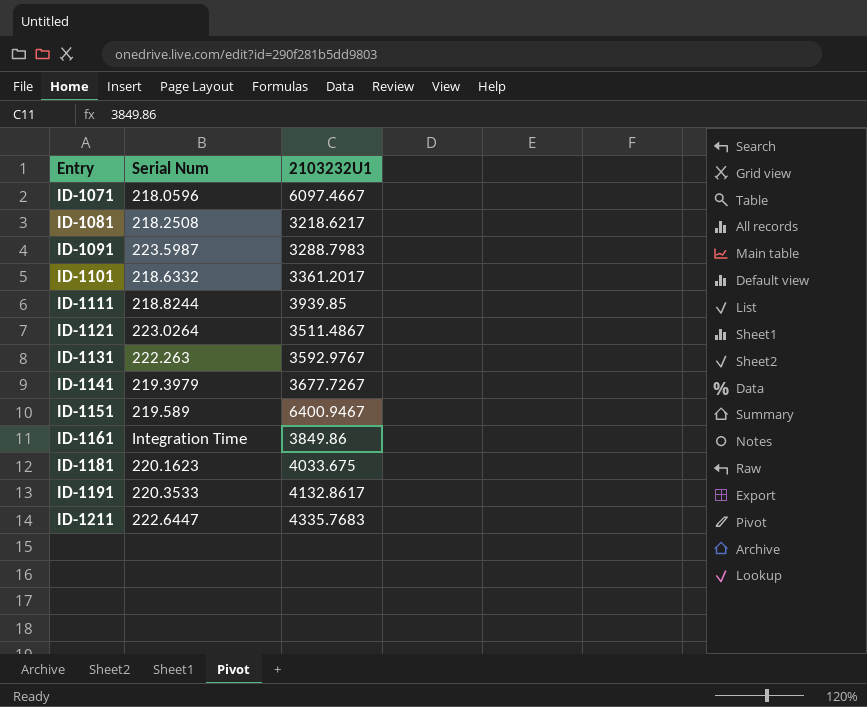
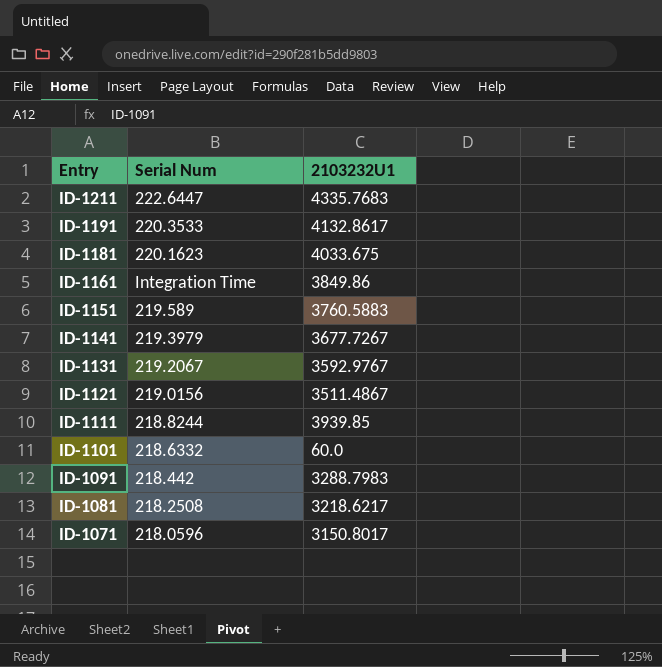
row order: Entry ascending -> Entry descending
ID-1151 | 2103232U1: 6400.9467 -> 3760.5883
ID-1131 | Serial Num: 222.263 -> 219.2067
ID-1121 | Serial Num: 223.0264 -> 219.0156
ID-1101 | 2103232U1: 3361.2017 -> 60.0
ID-1091 | Serial Num: 223.5987 -> 218.442
ID-1071 | 2103232U1: 6097.4667 -> 3150.8017

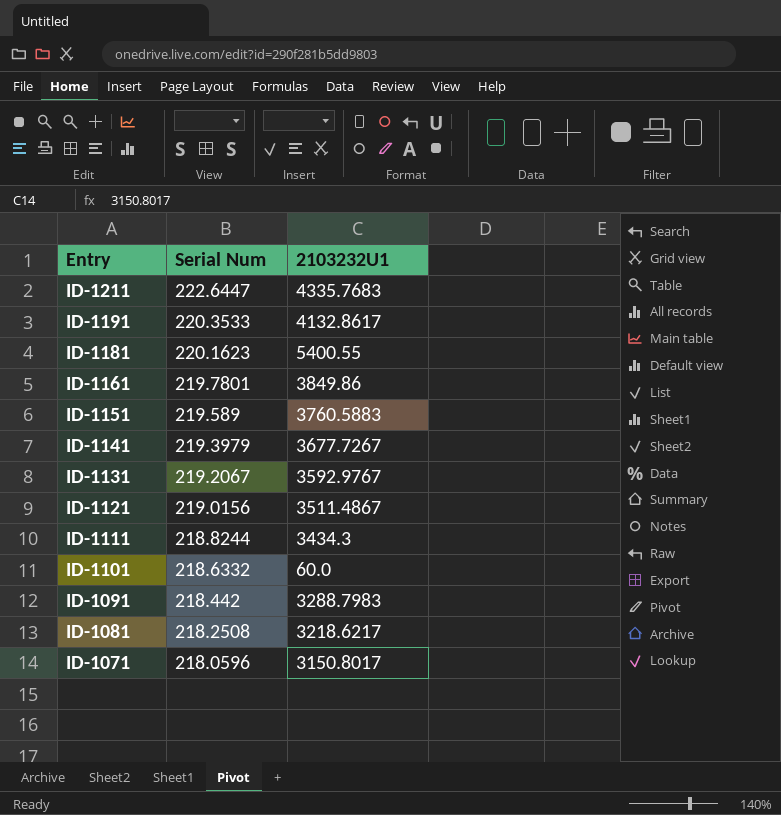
ID-1181 | 2103232U1: 4033.675 -> 5400.55
ID-1161 | Serial Num: Integration Time -> 219.7801
ID-1111 | 2103232U1: 3939.85 -> 3434.3

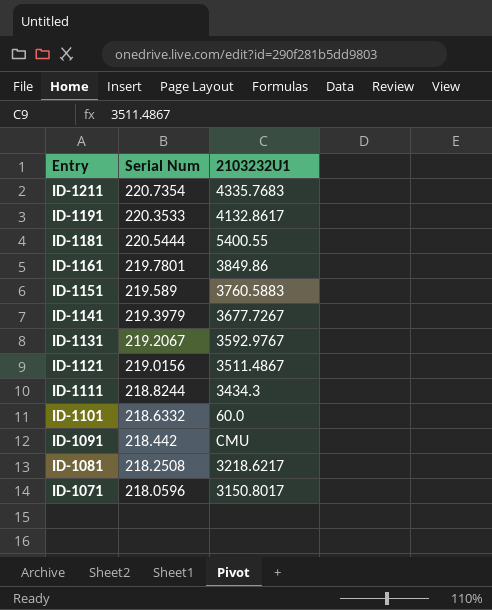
ID-1211 | Serial Num: 222.6447 -> 220.7354
ID-1181 | Serial Num: 220.1623 -> 220.5444
ID-1091 | 2103232U1: 3288.7983 -> CMU

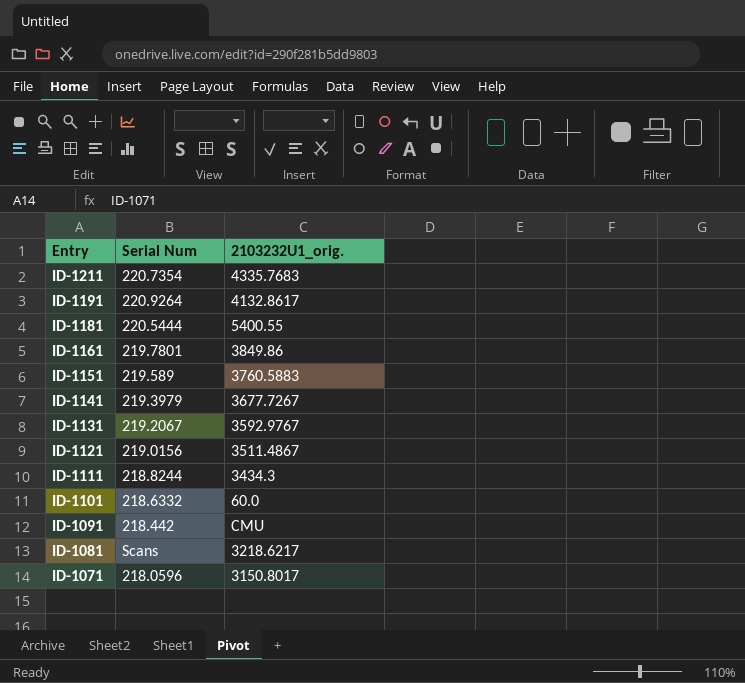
column name: 2103232U1 -> 2103232U1_orig.
ID-1191 | Serial Num: 220.3533 -> 220.9264
ID-1081 | Serial Num: 218.2508 -> Scans

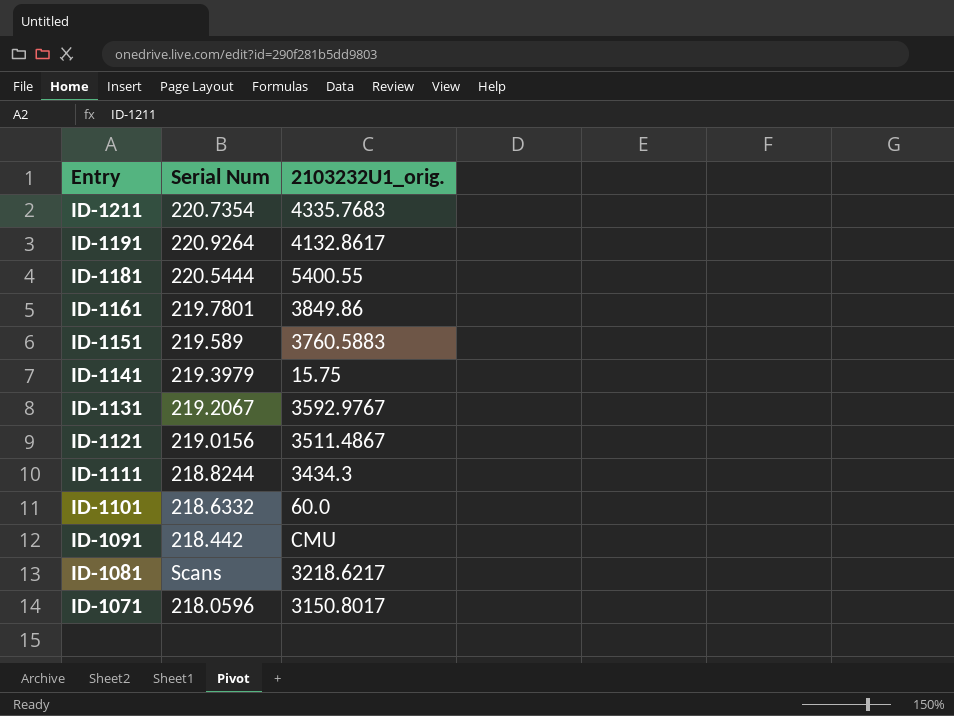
ID-1141 | 2103232U1_orig.: 3677.7267 -> 15.75

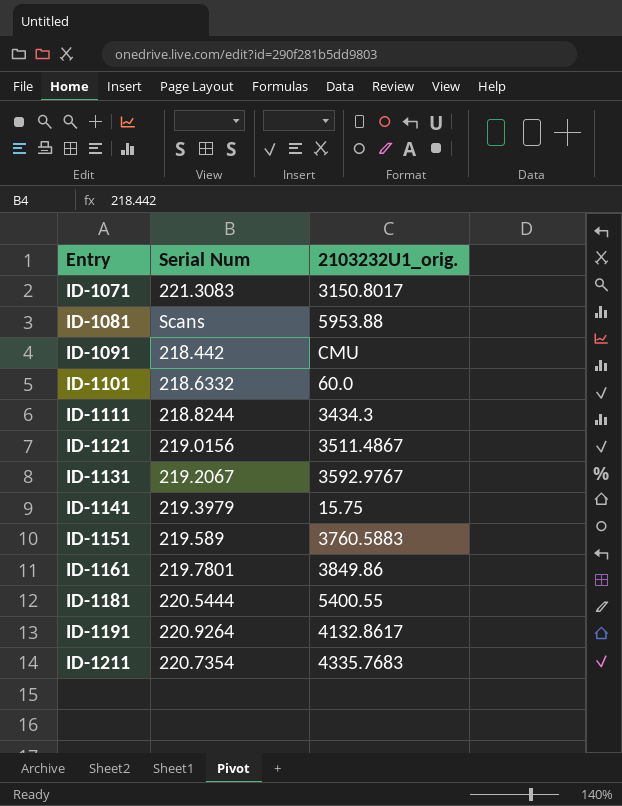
row order: Entry descending -> Entry ascending
ID-1071 | Serial Num: 218.0596 -> 221.3083
ID-1081 | 2103232U1_orig.: 3218.6217 -> 5953.88

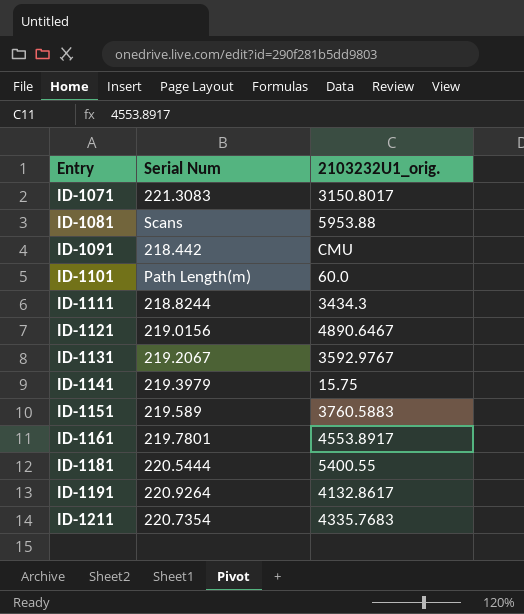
ID-1101 | Serial Num: 218.6332 -> Path Length(m)
ID-1121 | 2103232U1_orig.: 3511.4867 -> 4890.6467
ID-1161 | 2103232U1_orig.: 3849.86 -> 4553.8917

